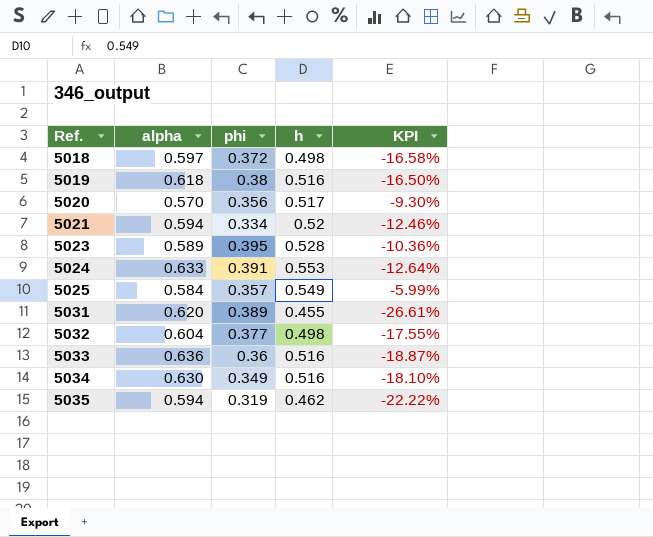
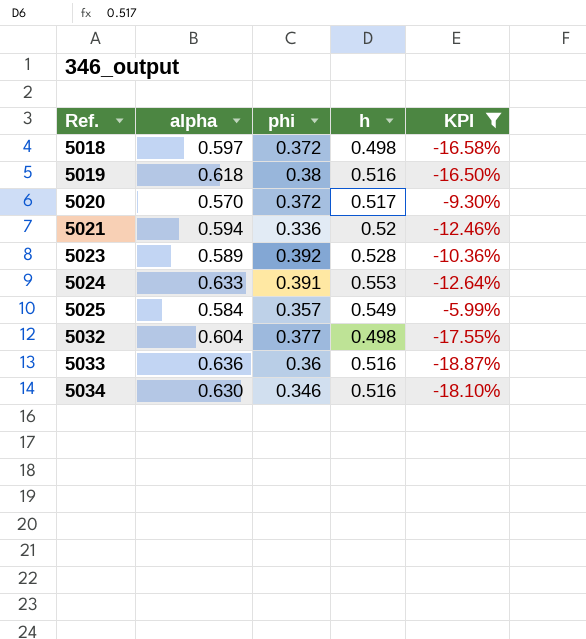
filter: none -> KPI >= -18.87%
5020 | phi: 0.356 -> 0.372
5021 | phi: 0.334 -> 0.336
5023 | phi: 0.395 -> 0.392
5034 | phi: 0.349 -> 0.346

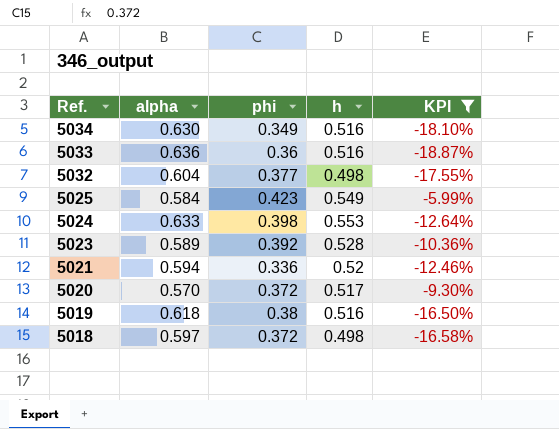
row order: Ref. ascending -> Ref. descending
5034 | phi: 0.346 -> 0.349
5025 | phi: 0.357 -> 0.423
5024 | phi: 0.391 -> 0.398

